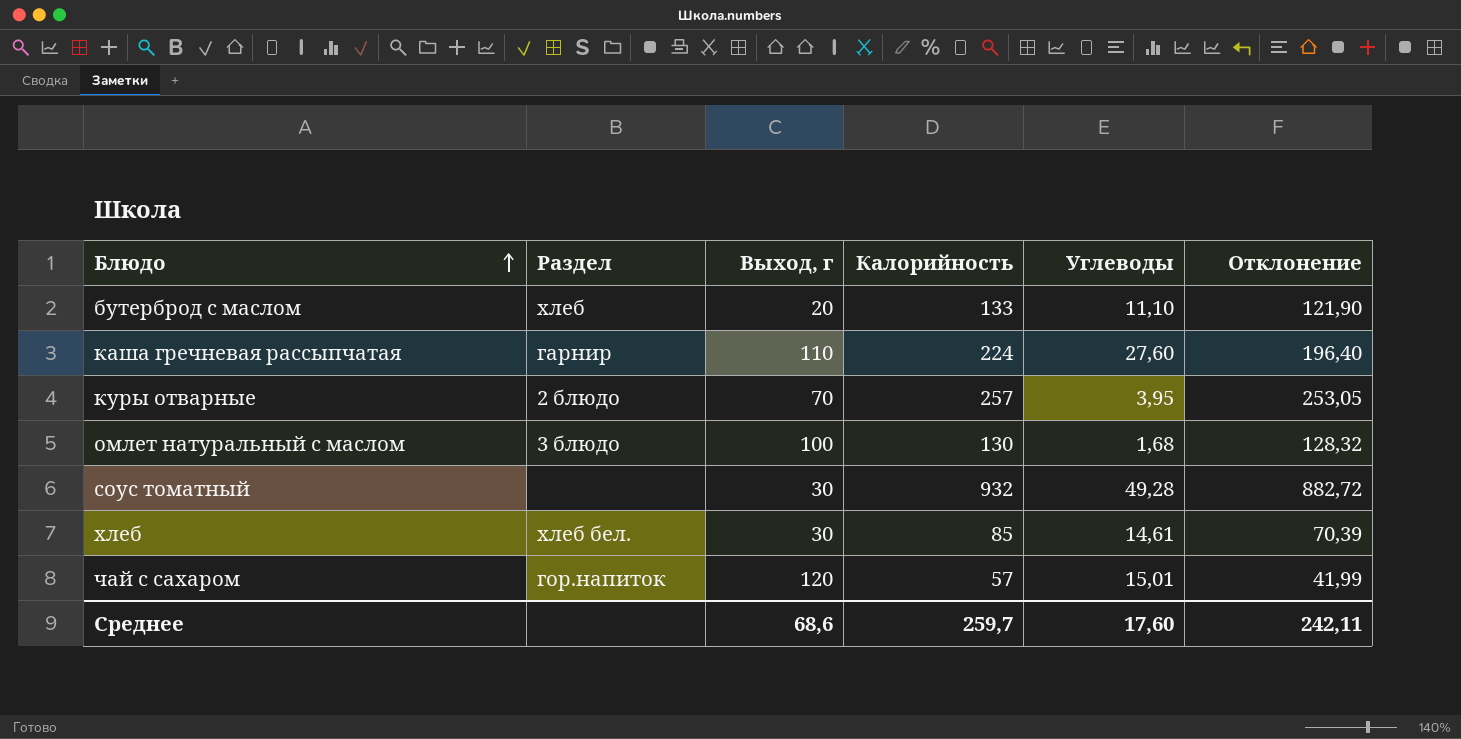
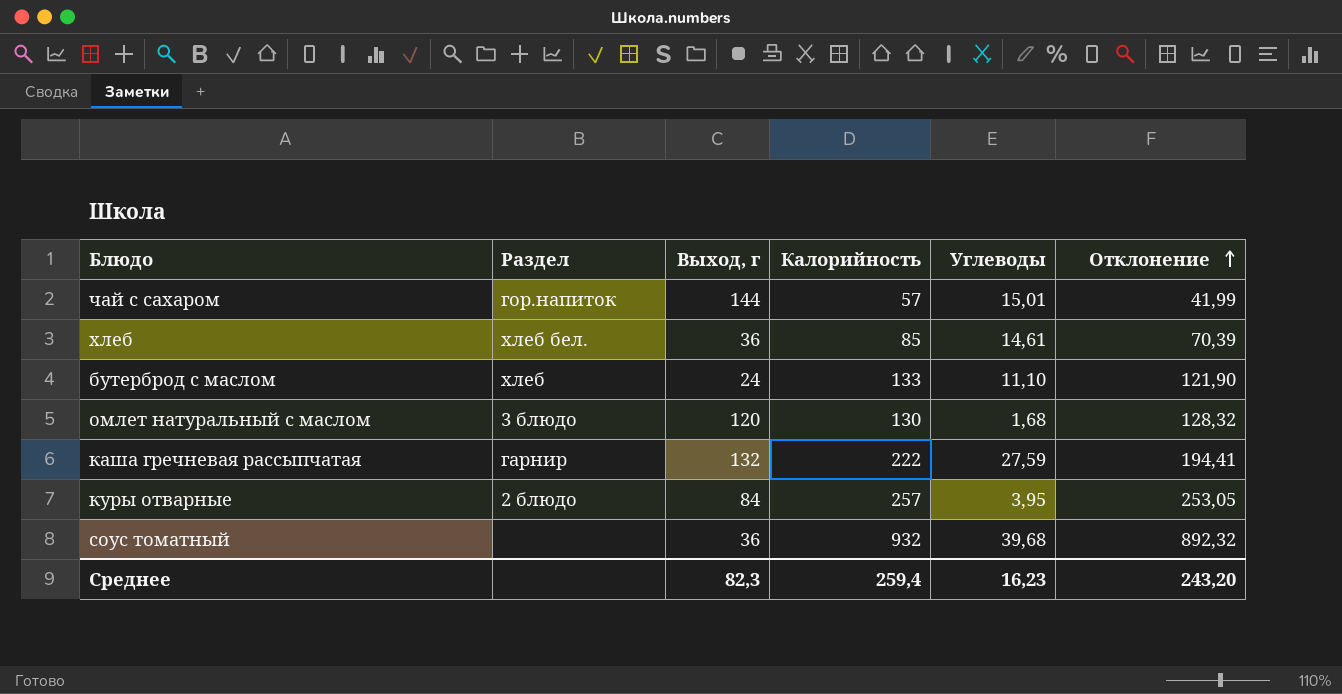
row order: Блюдо ascending -> Отклонение ascending
чай с сахаром | Выход, г: 120 -> 144
хлеб | Выход, г: 30 -> 36
бутерброд с маслом | Выход, г: 20 -> 24
омлет натуральный с маслом | Выход, г: 100 -> 120
каша гречневая рассыпчатая | Выход, г: 110 -> 132
каша гречневая рассыпчатая | Калорийность: 224 -> 222
каша гречневая рассыпчатая | Углеводы: 27,60 -> 27,59
каша гречневая рассыпчатая | Отклонение: 196,40 -> 194,41
куры отварные | Выход, г: 70 -> 84
соус томатный | Выход, г: 30 -> 36
соус томатный | Углеводы: 49,28 -> 39,68
соус томатный | Отклонение: 882,72 -> 892,32
Среднее | Выход, г: 68,6 -> 82,3
Среднее | Калорийность: 259,7 -> 259,4
Среднее | Углеводы: 17,60 -> 16,23
Среднее | Отклонение: 242,11 -> 243,20

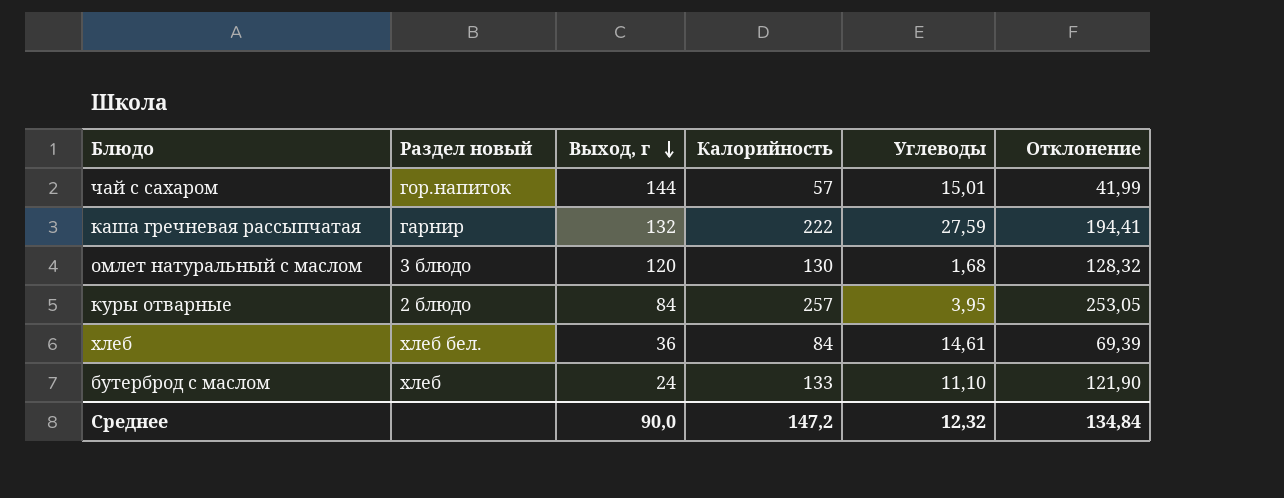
row order: Отклонение ascending -> Выход, г descending
column name: Раздел -> Раздел новый
row соус томатный: none | 36 | 932 | 39,68 | 892,32 -> none
хлеб | Калорийность: 85 -> 84
хлеб | Отклонение: 70,39 -> 69,39
Среднее | Выход, г: 82,3 -> 90,0
Среднее | Калорийность: 259,4 -> 147,2
Среднее | Углеводы: 16,23 -> 12,32
Среднее | Отклонение: 243,20 -> 134,84

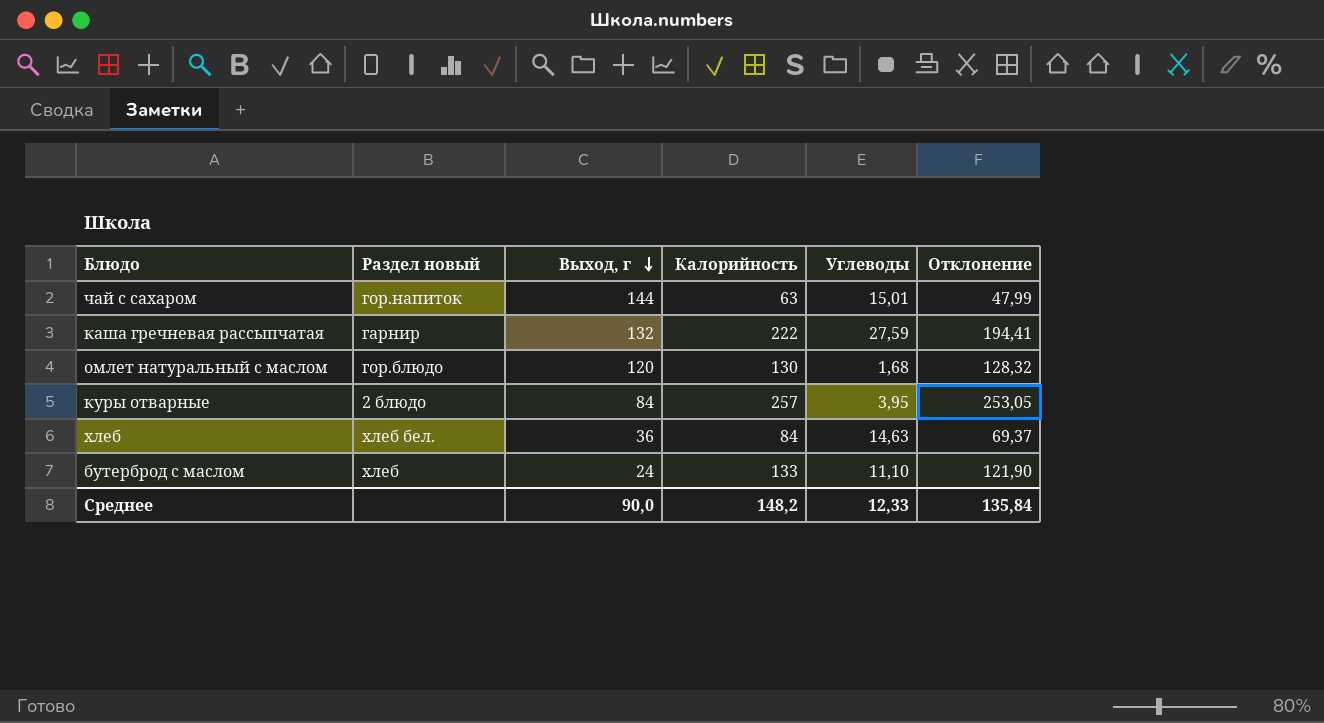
чай с сахаром | Калорийность: 57 -> 63
чай с сахаром | Отклонение: 41,99 -> 47,99
омлет натуральный с маслом | Раздел новый: 3 блюдо -> гор.блюдо
хлеб | Углеводы: 14,61 -> 14,63
хлеб | Отклонение: 69,39 -> 69,37
Среднее | Калорийность: 147,2 -> 148,2
Среднее | Углеводы: 12,32 -> 12,33
Среднее | Отклонение: 134,84 -> 135,84

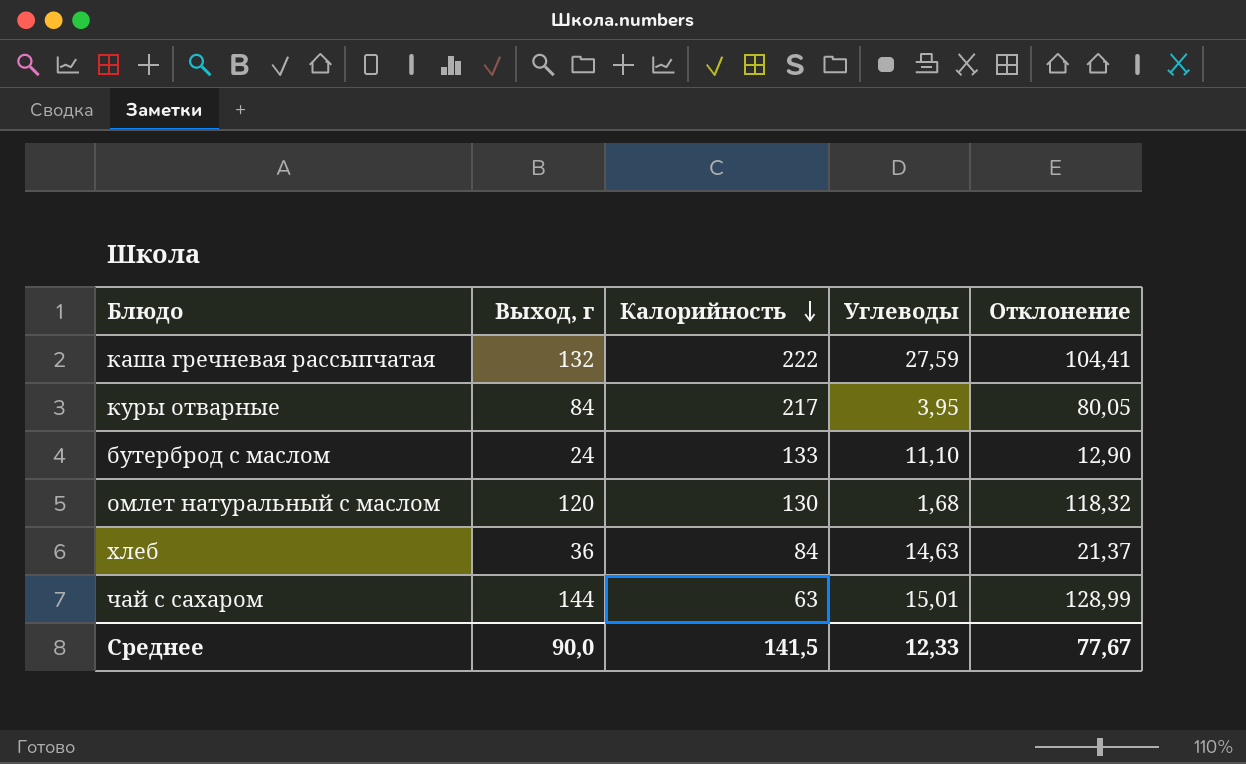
row order: Выход, г descending -> Калорийность descending
column Раздел новый | position: 2 -> none
column Отклонение | formula: [Калорийность] - [Углеводы] -> [Выход, г] - [Углеводы]
куры отварные | Калорийность: 257 -> 217
Среднее | Калорийность: 148,2 -> 141,5
Среднее | Отклонение: 135,84 -> 77,67

